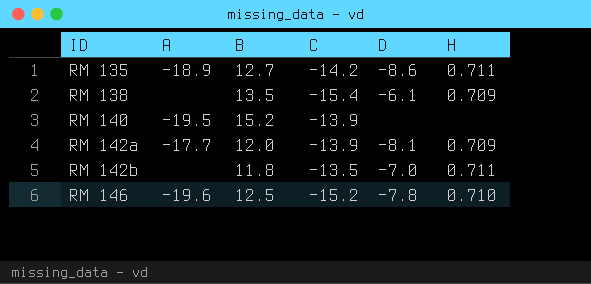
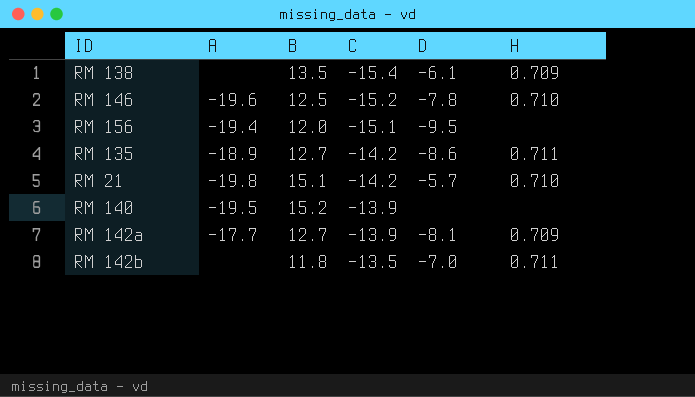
row order: ID ascending -> C ascending
row RM 156: none -> -19.4 | 12.0 | -15.1 | -9.5 | none
row RM 21: none -> -19.8 | 15.1 | -14.2 | -5.7 | 0.710
RM 142a | B: 12.0 -> 12.7

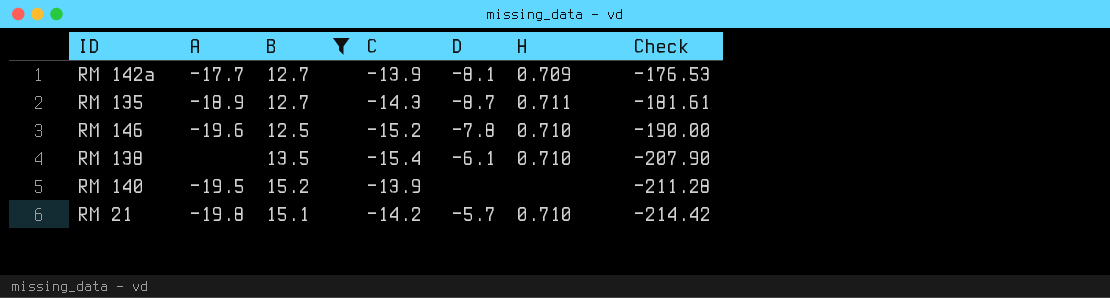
filter: none -> B >= 12.5
row order: C ascending -> Check descending
column Check | formula: none -> [B] * [C]
RM 135 | C: -14.2 -> -14.3
RM 135 | D: -8.6 -> -8.7
RM 138 | H: 0.709 -> 0.710

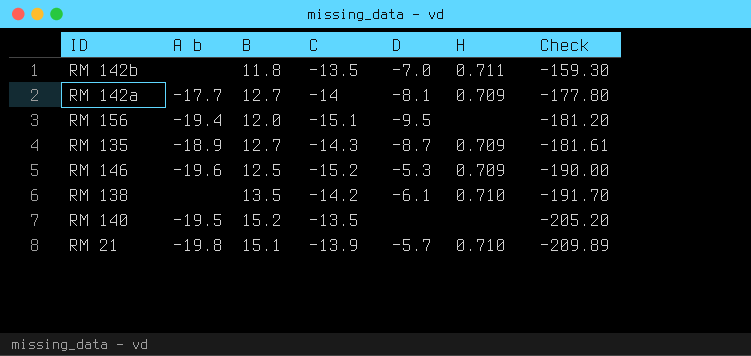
filter: B >= 12.5 -> none
column name: A -> A b
RM 142a | C: -13.9 -> -14
RM 142a | Check: -176.53 -> -177.80
RM 135 | H: 0.711 -> 0.709
RM 146 | D: -7.8 -> -5.3
RM 146 | H: 0.710 -> 0.709
RM 138 | C: -15.4 -> -14.2
RM 138 | Check: -207.90 -> -191.70
RM 140 | C: -13.9 -> -13.5
RM 140 | Check: -211.28 -> -205.20
RM 21 | C: -14.2 -> -13.9
RM 21 | Check: -214.42 -> -209.89

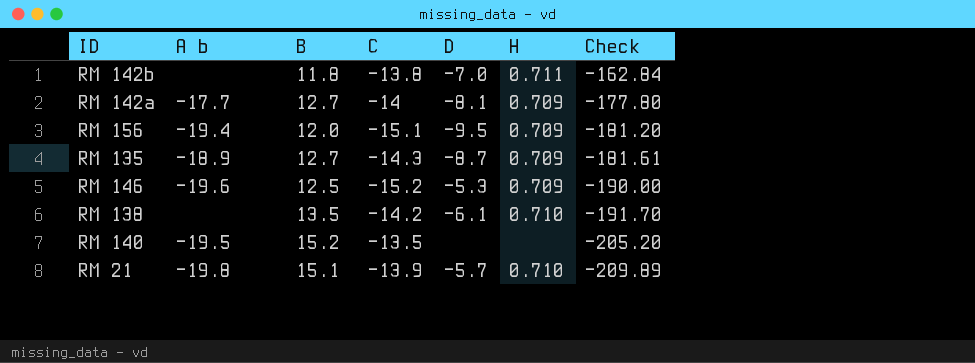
RM 142b | C: -13.5 -> -13.8
RM 142b | Check: -159.30 -> -162.84
RM 156 | H: none -> 0.709

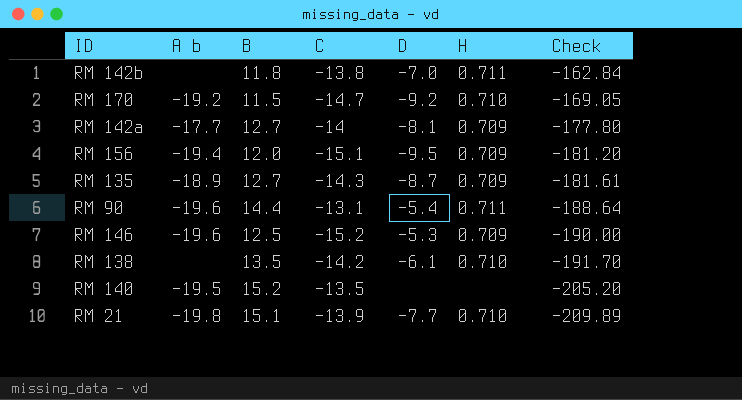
row RM 170: none -> -19.2 | 11.5 | -14.7 | -9.2 | 0.710 | -169.05
row RM 90: none -> -19.6 | 14.4 | -13.1 | -5.4 | 0.711 | -188.64
RM 21 | D: -5.7 -> -7.7

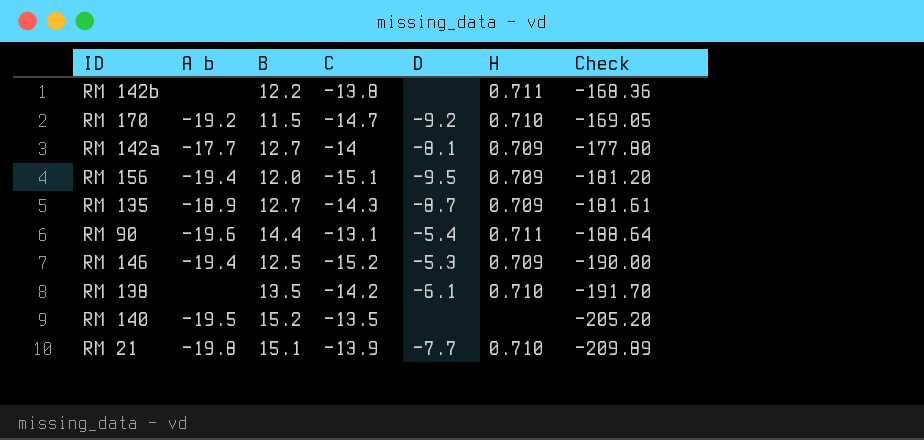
RM 142b | B: 11.8 -> 12.2
RM 142b | D: -7.0 -> none
RM 142b | Check: -162.84 -> -168.36
RM 146 | A b: -19.6 -> -19.4

